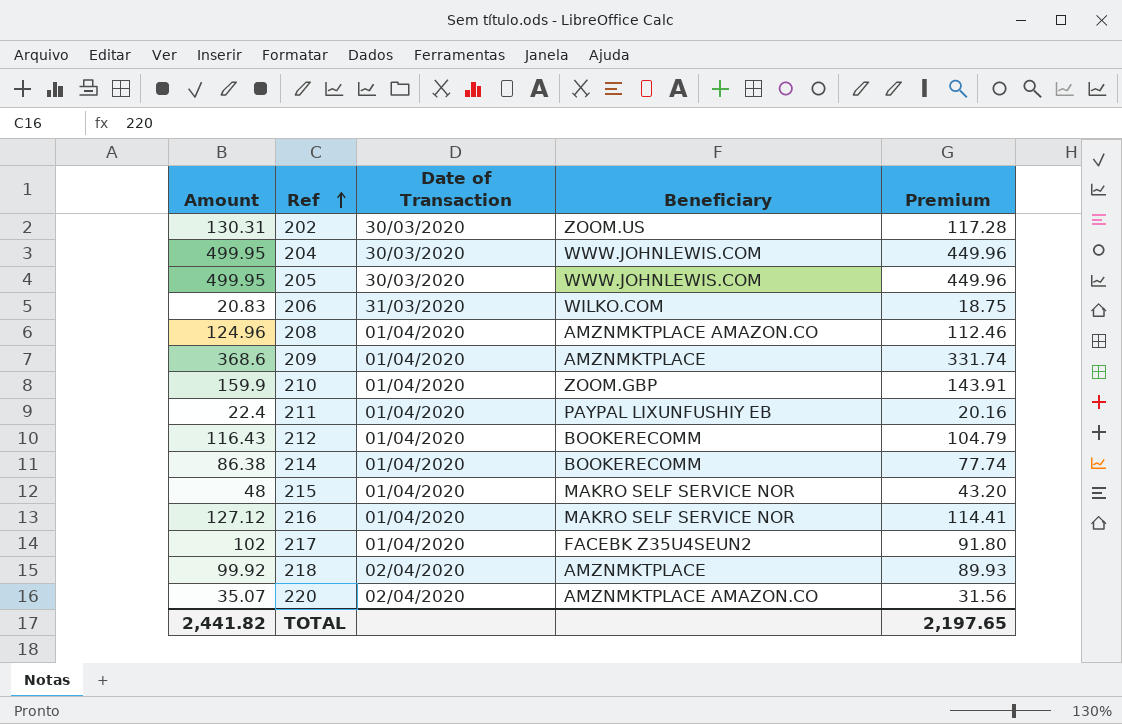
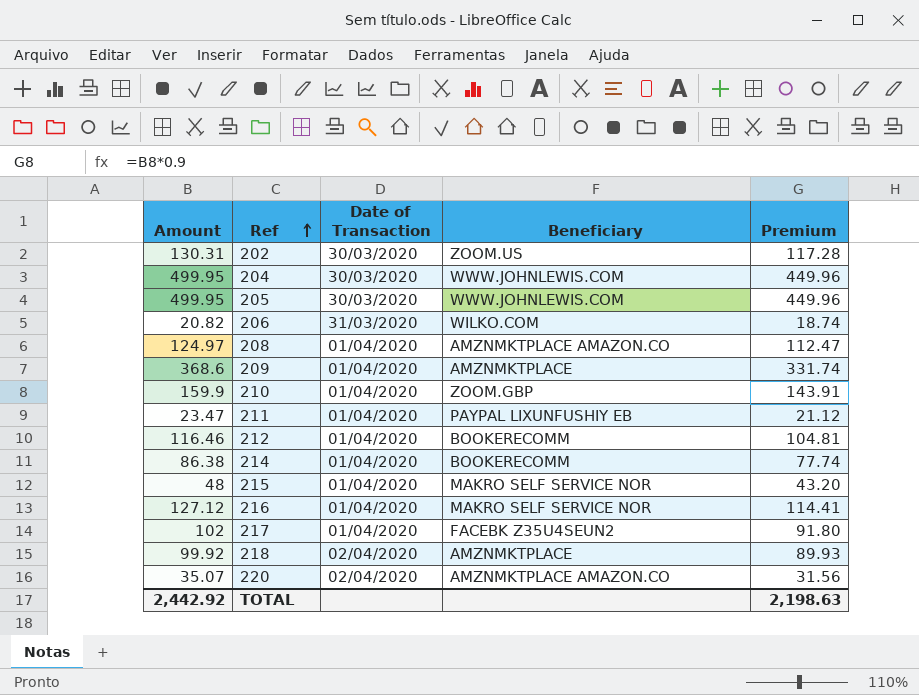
206 | Amount: 20.83 -> 20.82
206 | Premium: 18.75 -> 18.74
208 | Amount: 124.96 -> 124.97
208 | Premium: 112.46 -> 112.47
211 | Amount: 22.4 -> 23.47
211 | Premium: 20.16 -> 21.12
212 | Amount: 116.43 -> 116.46
212 | Premium: 104.79 -> 104.81
TOTAL | Amount: 2,441.82 -> 2,442.92
TOTAL | Premium: 2,197.65 -> 2,198.63

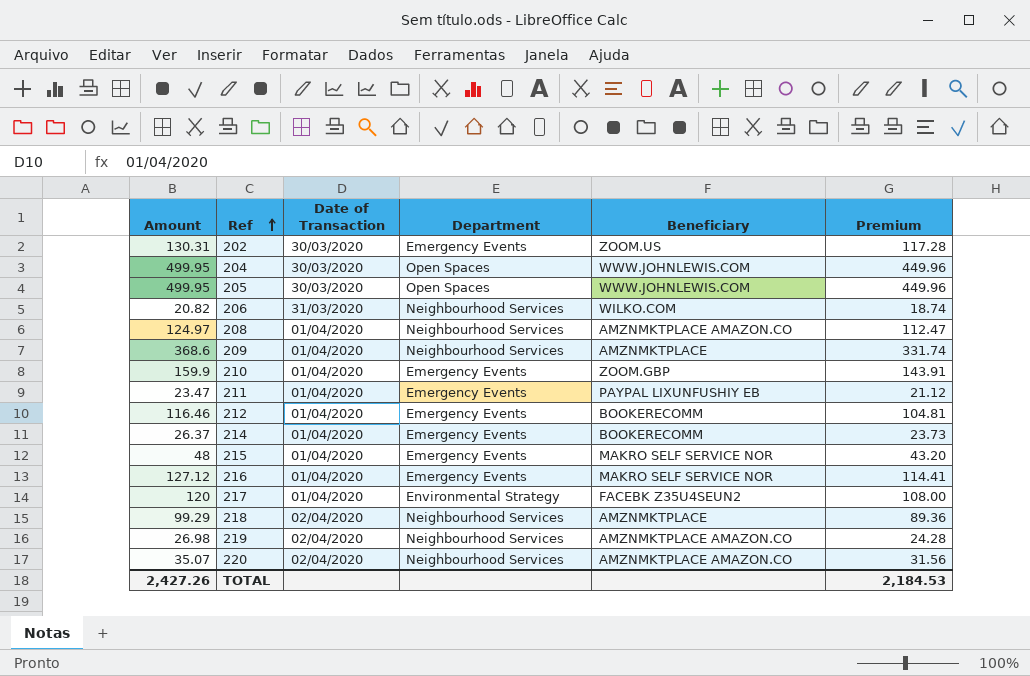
column Department | position: none -> 4
214 | Amount: 86.38 -> 26.37
214 | Premium: 77.74 -> 23.73
217 | Amount: 102 -> 120
217 | Premium: 91.80 -> 108.00
218 | Amount: 99.92 -> 99.29
218 | Premium: 89.93 -> 89.36
row 219: none -> 26.98 | 02/04/2020 | Neighbourhood Services | AMZNMKTPLACE AMAZON.CO | 24.28
TOTAL | Amount: 2,442.92 -> 2,427.26
TOTAL | Premium: 2,198.63 -> 2,184.53

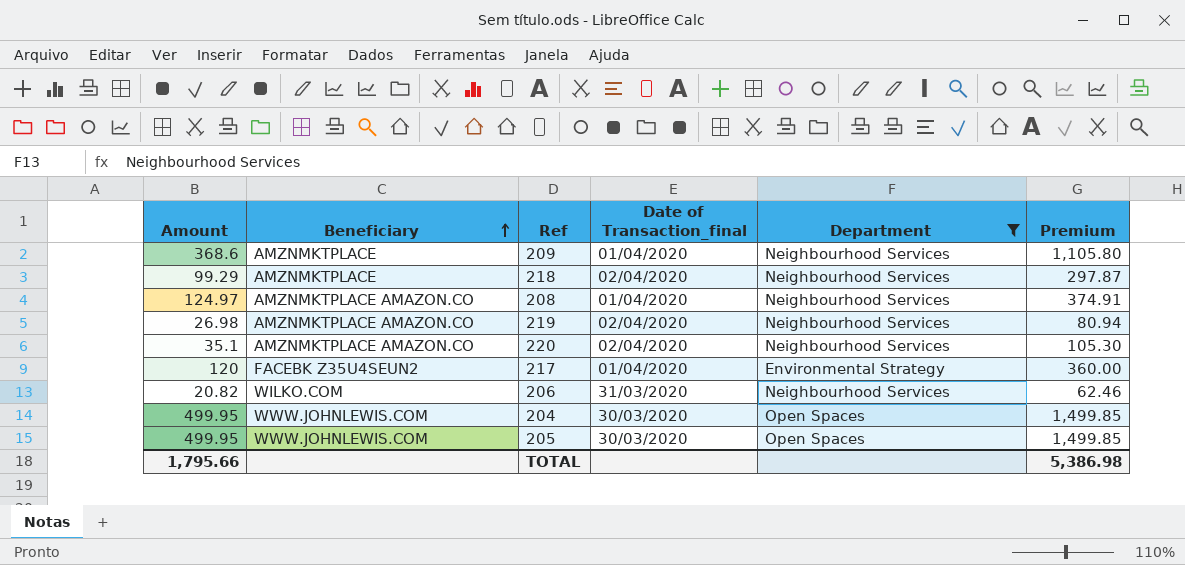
filter: none -> Department != Emergency Events
row order: Ref ascending -> Beneficiary ascending
column Beneficiary | position: 5 -> 2
column name: Date of Transaction -> Date of Transaction_final
column Premium | formula: [Amount] * 0.9 -> [Amount] * 3
220 | Amount: 35.07 -> 35.1
TOTAL | Amount: 2,427.26 -> 1,795.66
TOTAL | Premium: 2,184.53 -> 5,386.98

